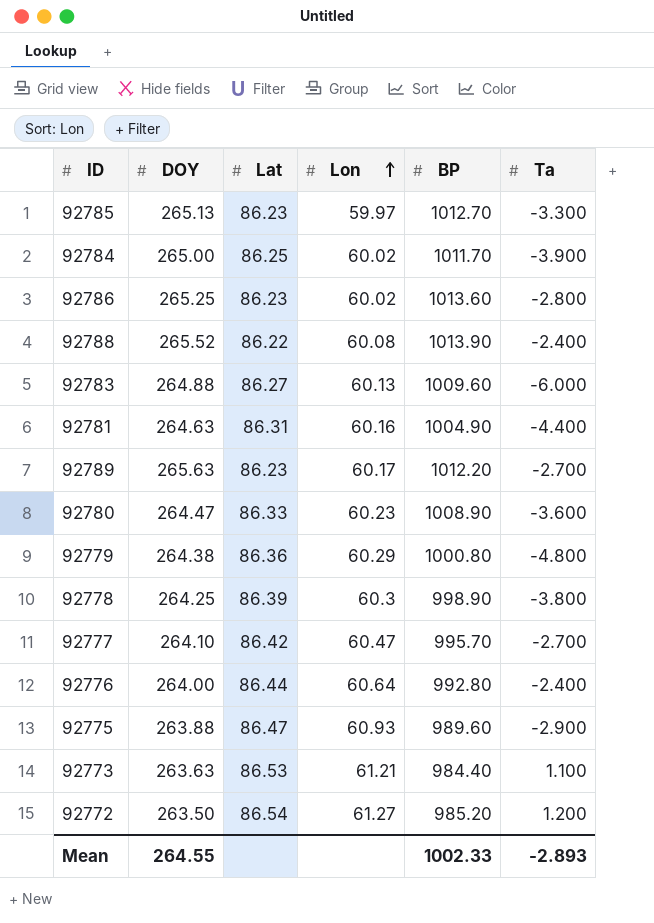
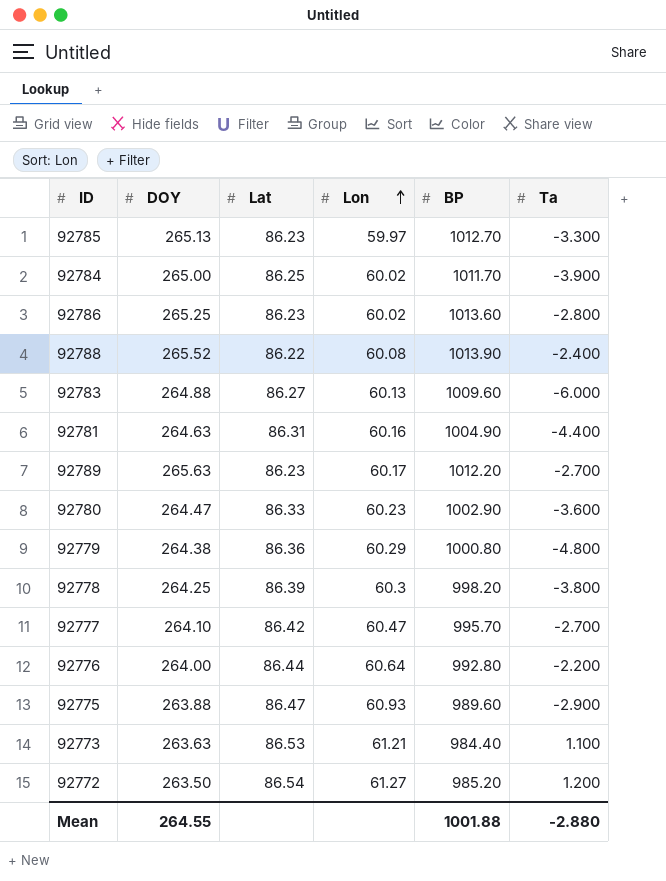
92780 | BP: 1008.90 -> 1002.90
92778 | BP: 998.90 -> 998.20
92776 | Ta: -2.400 -> -2.200
Mean | BP: 1002.33 -> 1001.88
Mean | Ta: -2.893 -> -2.880

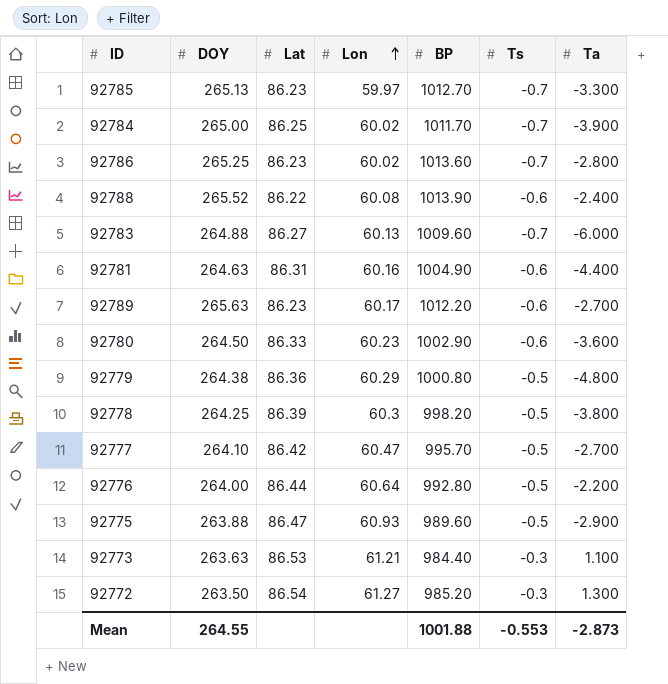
column Ts | position: none -> 6
92780 | DOY: 264.47 -> 264.50
92772 | Ta: 1.200 -> 1.300
Mean | Ta: -2.880 -> -2.873

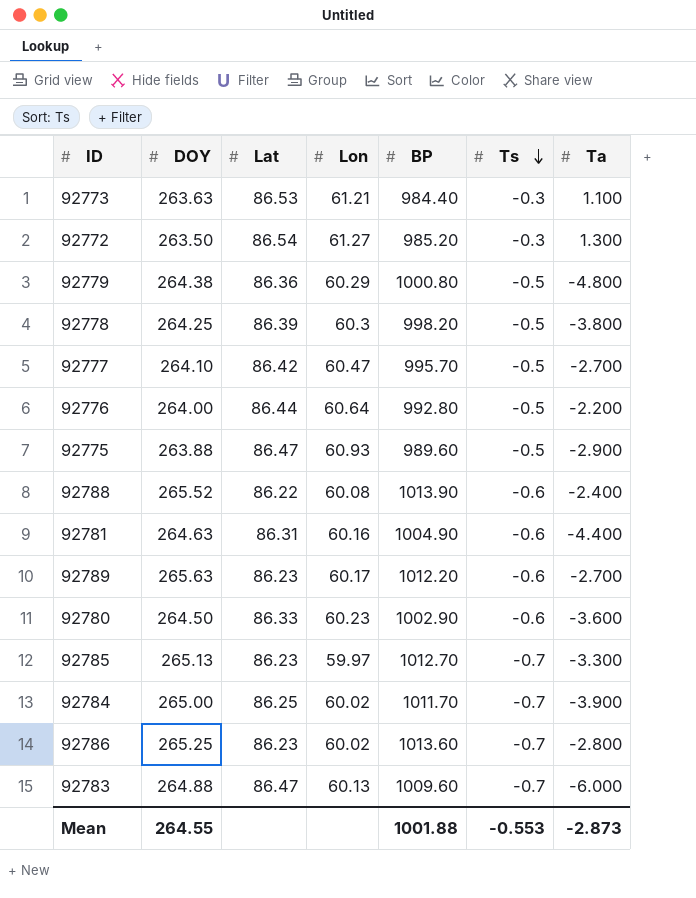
row order: Lon ascending -> Ts descending
92783 | Lat: 86.27 -> 86.47

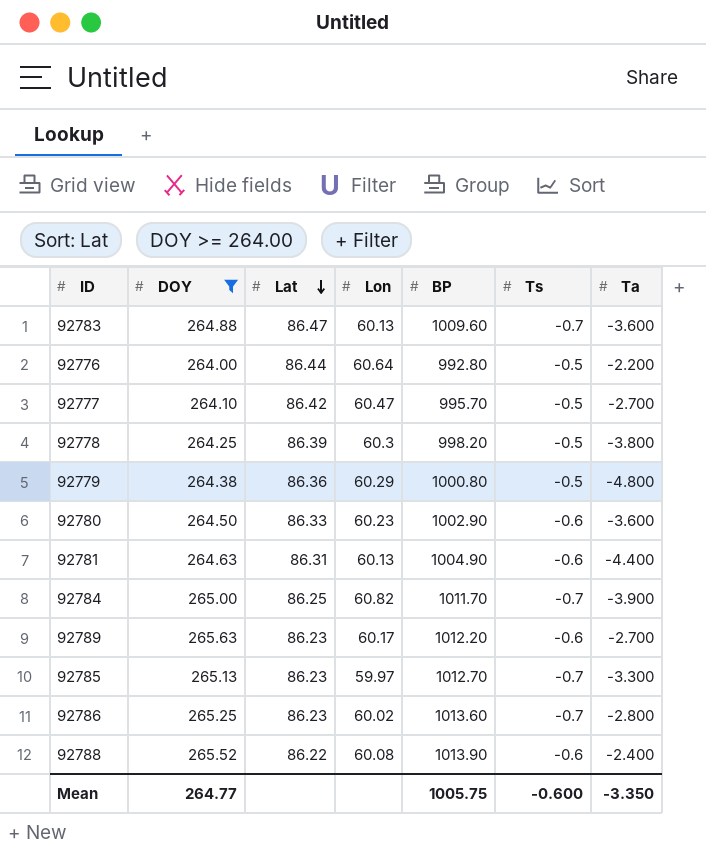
filter: none -> DOY >= 264.00
row order: Ts descending -> Lat descending
92783 | Ta: -6.000 -> -3.600
92781 | Lon: 60.16 -> 60.13
92784 | Lon: 60.02 -> 60.82
Mean | DOY: 264.55 -> 264.77
Mean | BP: 1001.88 -> 1005.75
Mean | Ts: -0.553 -> -0.600
Mean | Ta: -2.873 -> -3.350

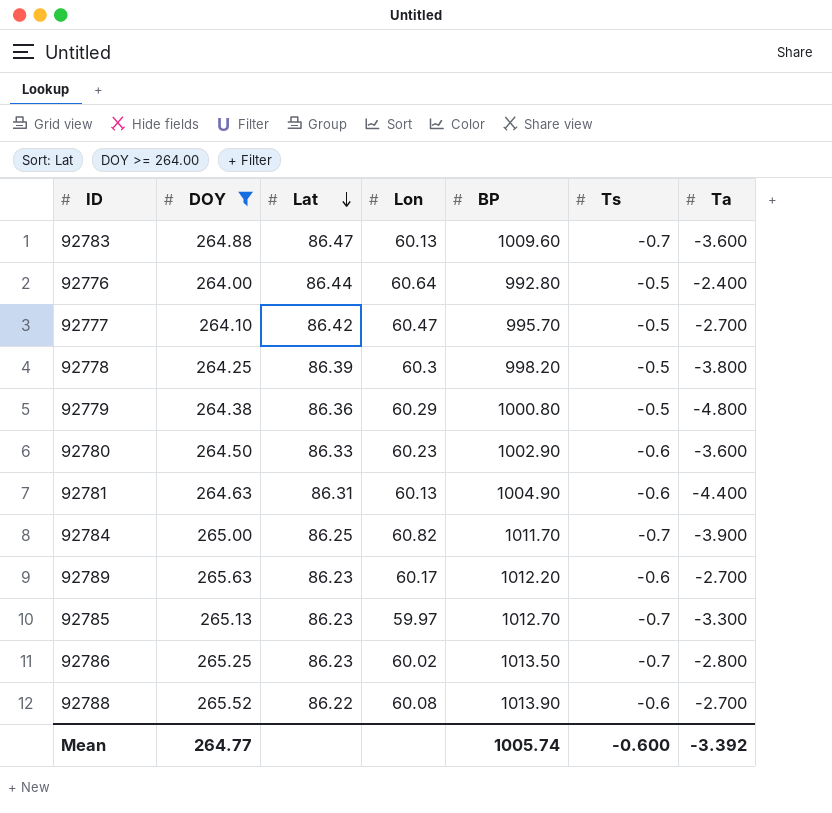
92776 | Ta: -2.200 -> -2.400
92786 | BP: 1013.60 -> 1013.50
92788 | Ta: -2.400 -> -2.700
Mean | BP: 1005.75 -> 1005.74
Mean | Ta: -3.350 -> -3.392

